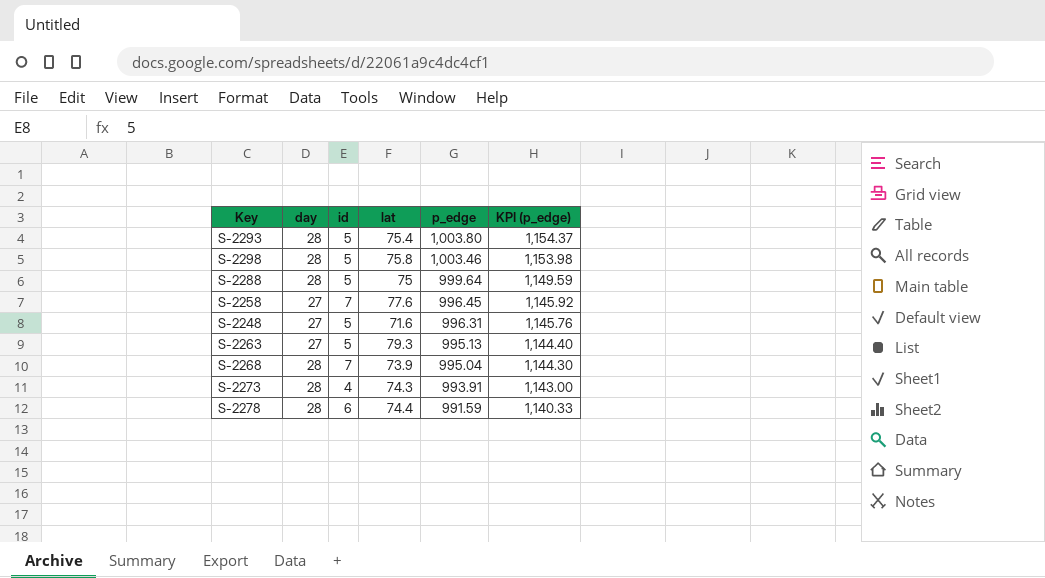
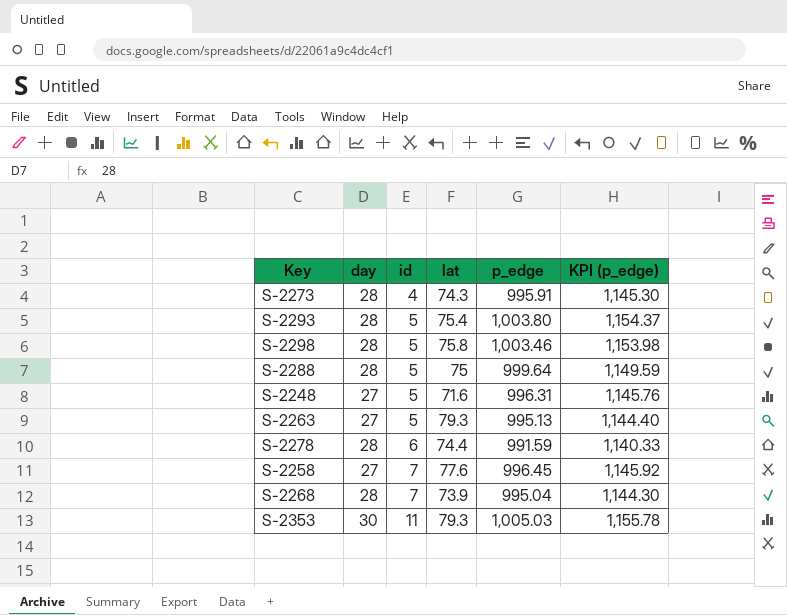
row order: p_edge descending -> id ascending
S-2273 | p_edge: 993.91 -> 995.91
S-2273 | KPI (p_edge): 1,143.00 -> 1,145.30
row S-2353: none -> 30 | 11 | 79.3 | 1,005.03 | 1,155.78

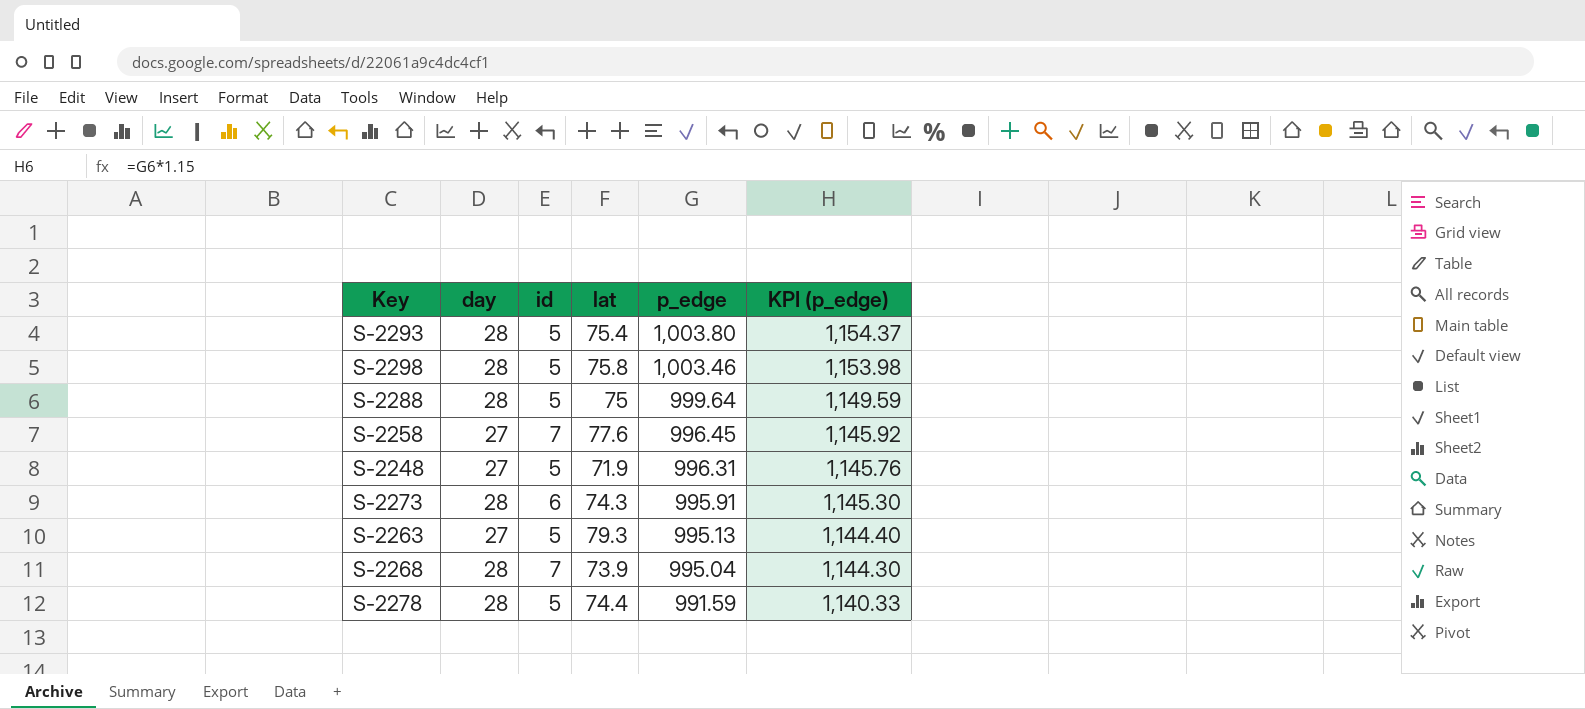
row order: id ascending -> p_edge descending
row S-2353: 30 | 11 | 79.3 | 1,005.03 | 1,155.78 -> none
S-2248 | lat: 71.6 -> 71.9
S-2273 | id: 4 -> 6
S-2278 | id: 6 -> 5

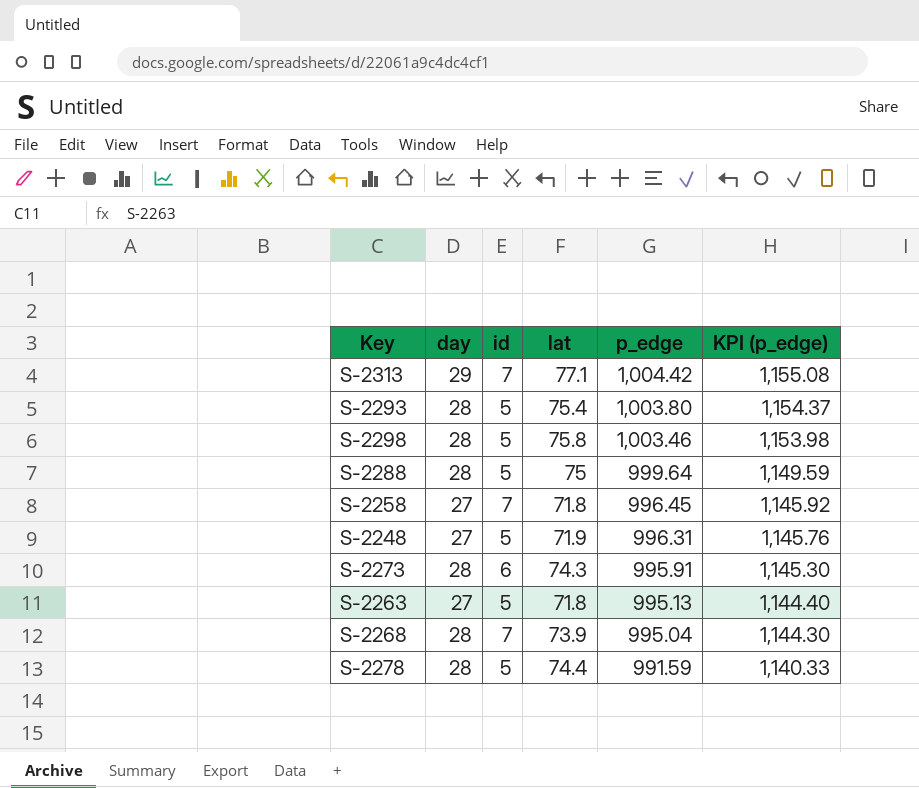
row S-2313: none -> 29 | 7 | 77.1 | 1,004.42 | 1,155.08
S-2258 | lat: 77.6 -> 71.8
S-2263 | lat: 79.3 -> 71.8

